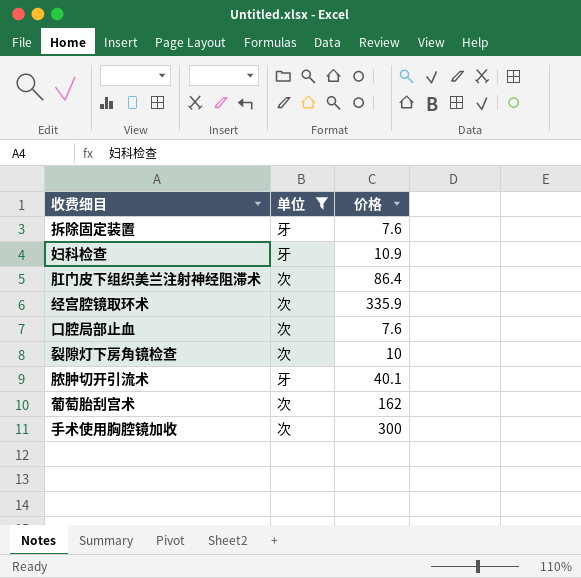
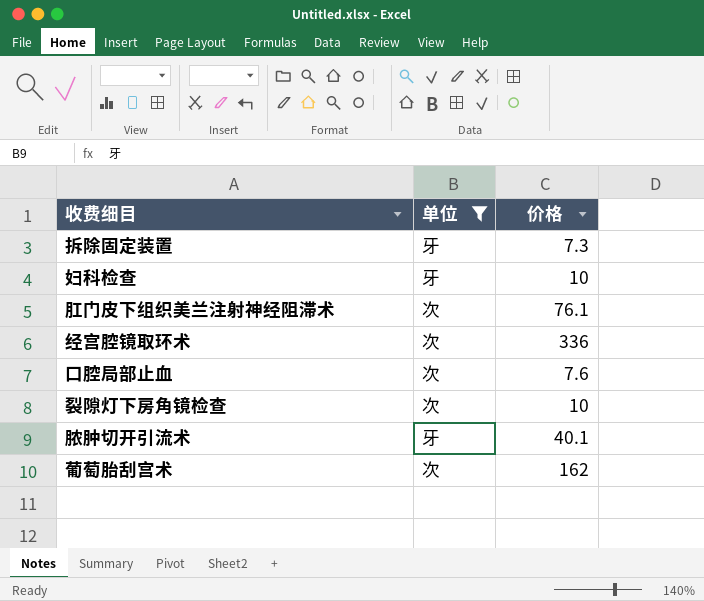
row 手术使用胸腔镜加收: 次 | 300 -> none
拆除固定装置 | 价格: 7.6 -> 7.3
妇科检查 | 价格: 10.9 -> 10
肛门皮下组织美兰注射神经阻滞术 | 价格: 86.4 -> 76.1
经宫腔镜取环术 | 价格: 335.9 -> 336

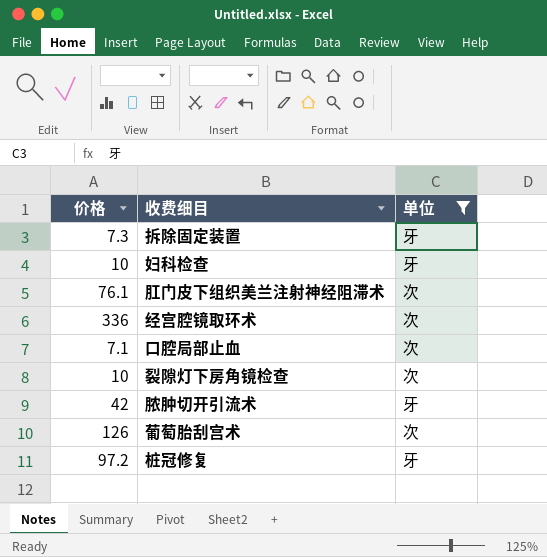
column 价格 | position: 3 -> 1
口腔局部止血 | 价格: 7.6 -> 7.1
脓肿切开引流术 | 价格: 40.1 -> 42
葡萄胎刮宫术 | 价格: 162 -> 126
row 桩冠修复: none -> 97.2 | 牙

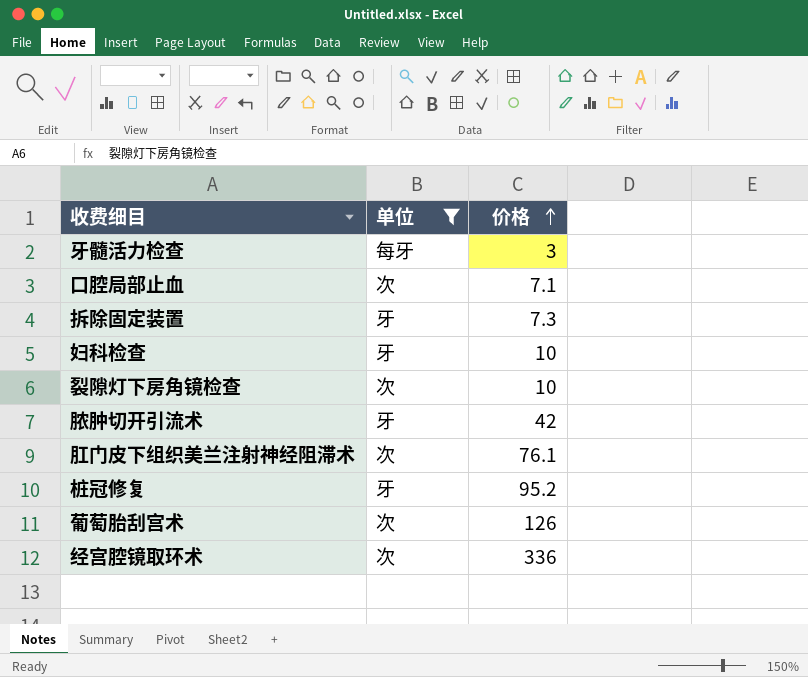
row order: none -> 价格 ascending
column 价格 | position: 1 -> 3
row 牙髓活力检查: none -> 每牙 | 3
桩冠修复 | 价格: 97.2 -> 95.2

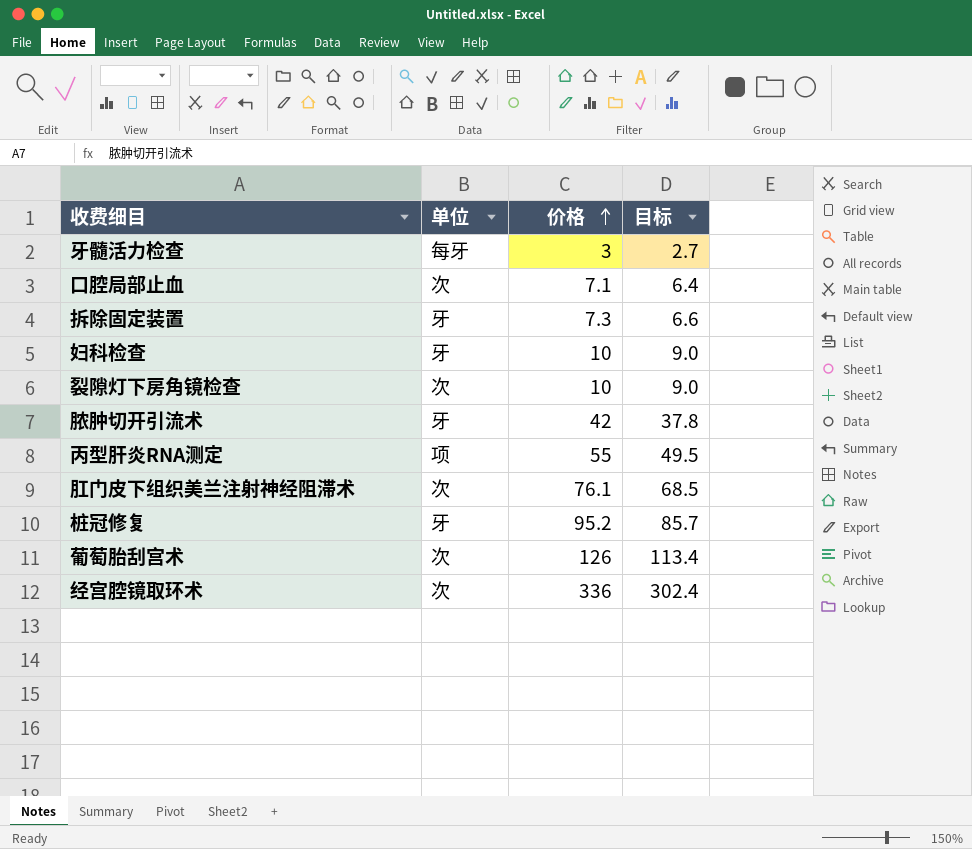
filter: 单位 != 项 -> none
column 目标 | formula: none -> [价格] * 0.9

